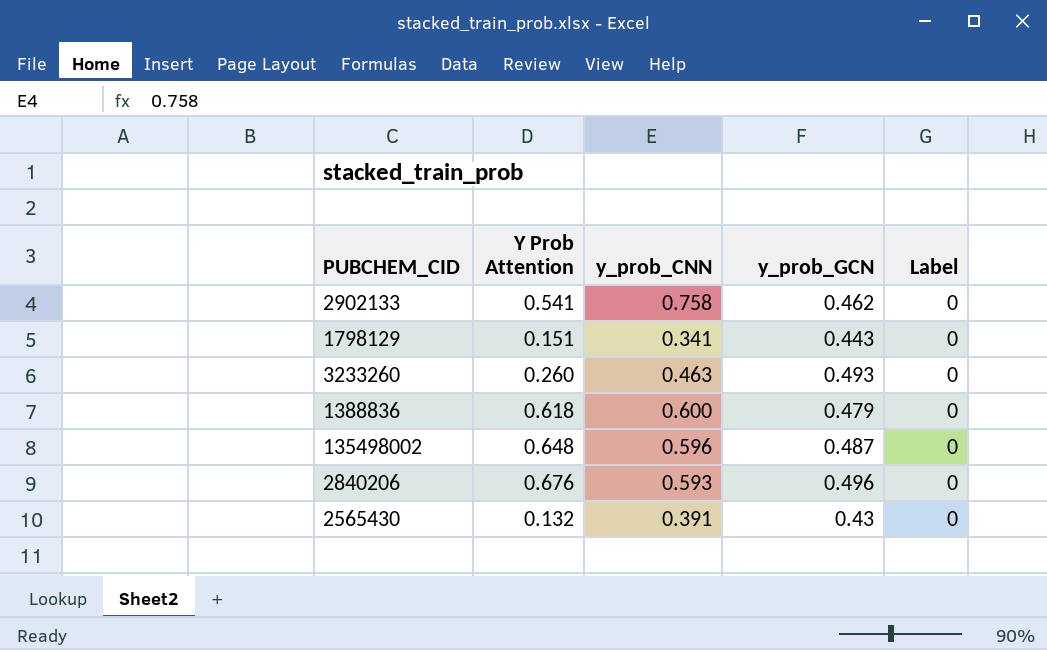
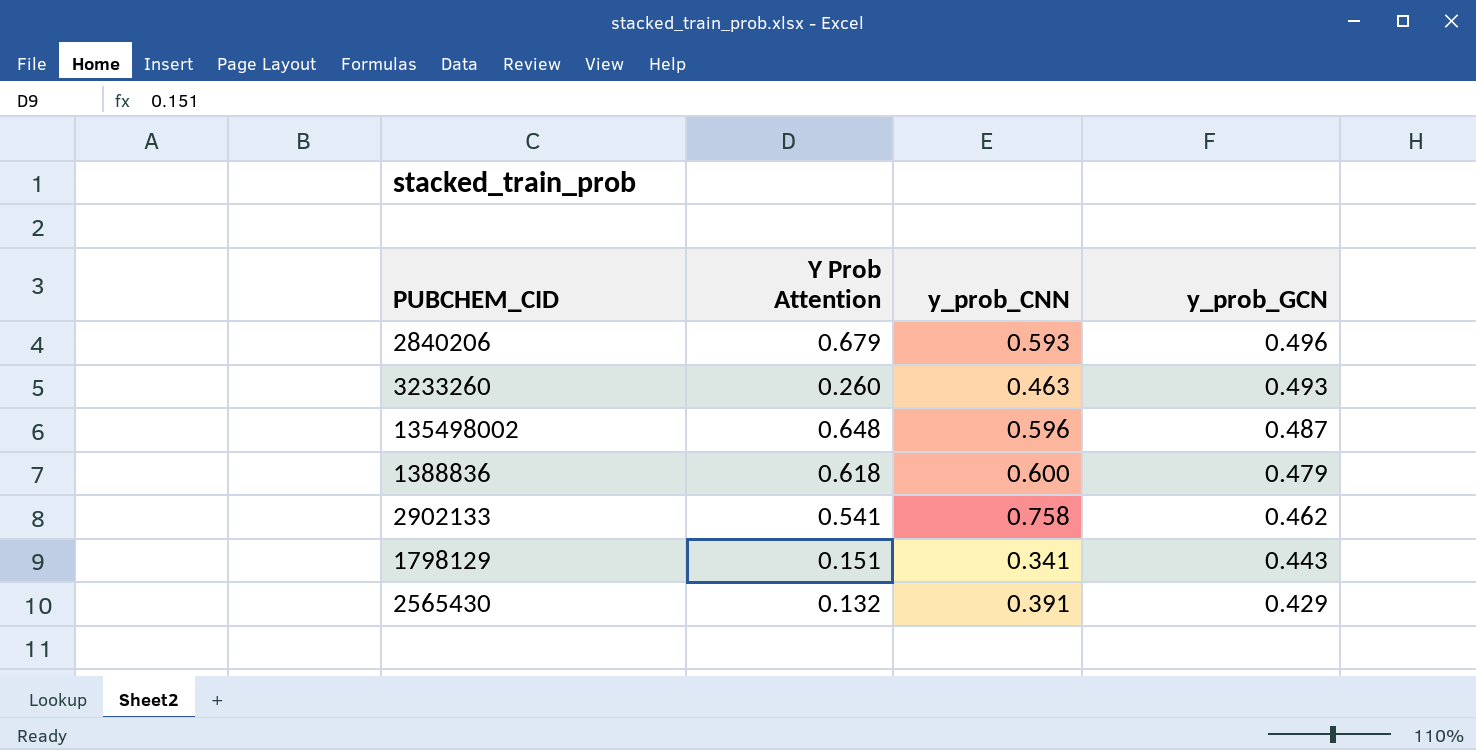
row order: none -> y_prob_GCN descending
column Label | position: 5 -> none
2840206 | Y Prob Attention: 0.676 -> 0.679
2565430 | y_prob_GCN: 0.43 -> 0.429

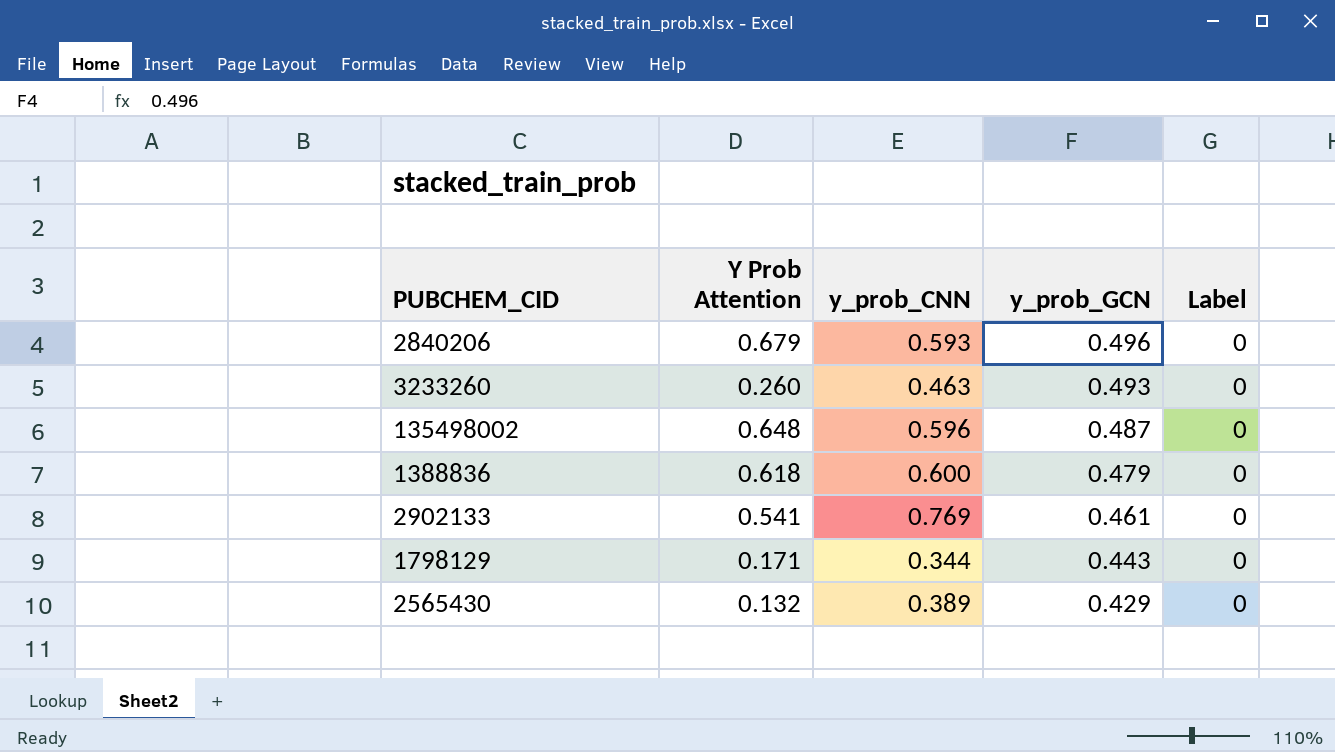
column Label | position: none -> 5
2902133 | y_prob_CNN: 0.758 -> 0.769
2902133 | y_prob_GCN: 0.462 -> 0.461
1798129 | Y Prob Attention: 0.151 -> 0.171
1798129 | y_prob_CNN: 0.341 -> 0.344
2565430 | y_prob_CNN: 0.391 -> 0.389

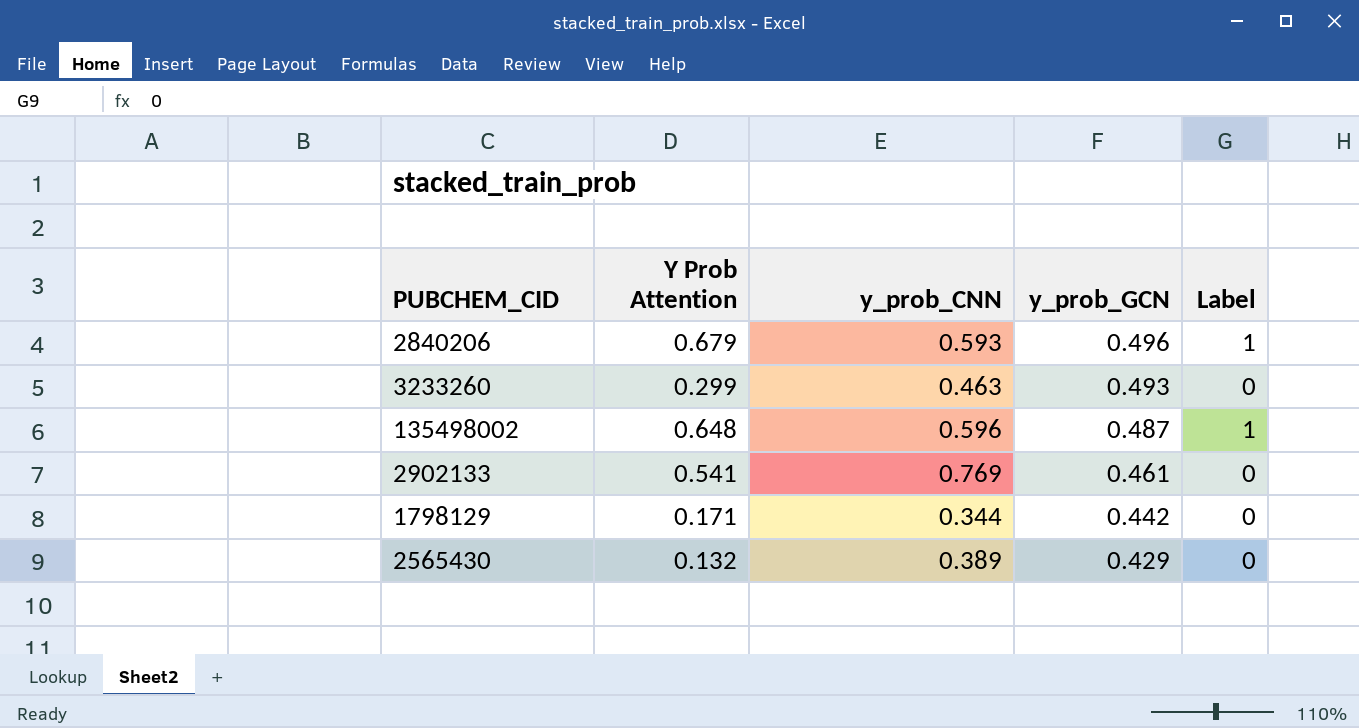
row 1388836: 0.618 | 0.600 | 0.479 | 0 -> none
2840206 | Label: 0 -> 1
3233260 | Y Prob Attention: 0.260 -> 0.299
135498002 | Label: 0 -> 1
1798129 | y_prob_GCN: 0.443 -> 0.442

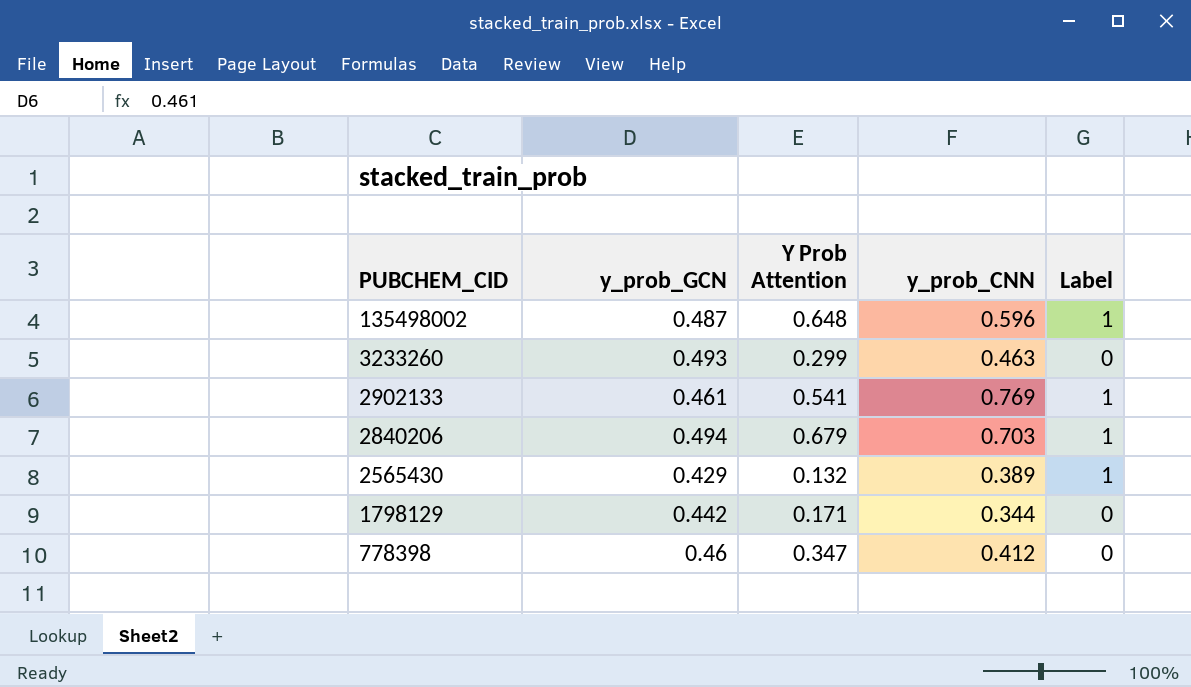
row order: y_prob_GCN descending -> PUBCHEM_CID descending
column y_prob_GCN | position: 4 -> 2
2902133 | Label: 0 -> 1
2840206 | y_prob_GCN: 0.496 -> 0.494
2840206 | y_prob_CNN: 0.593 -> 0.703
2565430 | Label: 0 -> 1
row 778398: none -> 0.46 | 0.347 | 0.412 | 0

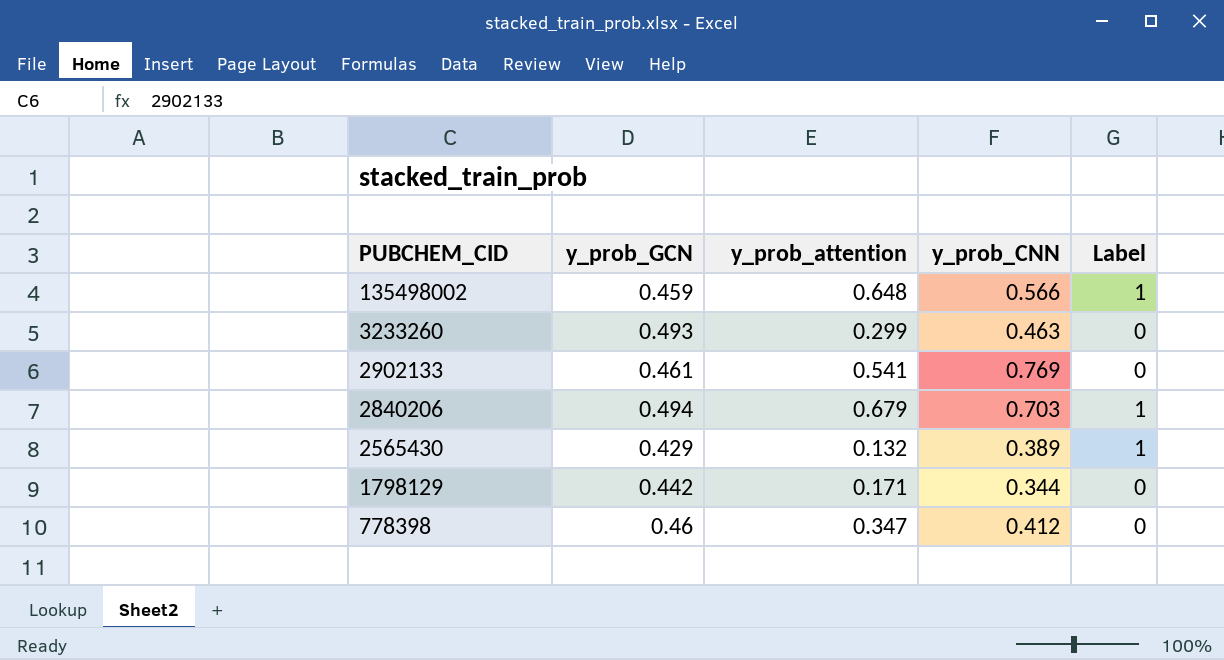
column name: Y Prob Attention -> y_prob_attention
135498002 | y_prob_GCN: 0.487 -> 0.459
135498002 | y_prob_CNN: 0.596 -> 0.566
2902133 | Label: 1 -> 0

